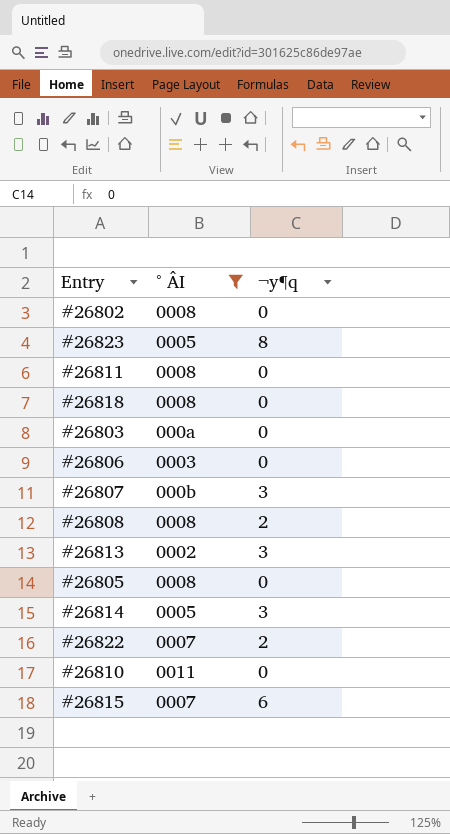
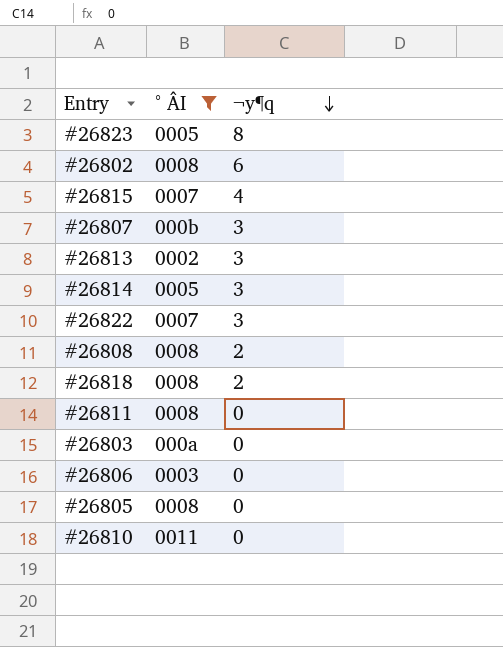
row order: none -> ¬y¶q descending
#26802 | ¬y¶q: 0 -> 6
#26815 | ¬y¶q: 6 -> 4
#26822 | ¬y¶q: 2 -> 3
#26818 | ¬y¶q: 0 -> 2

